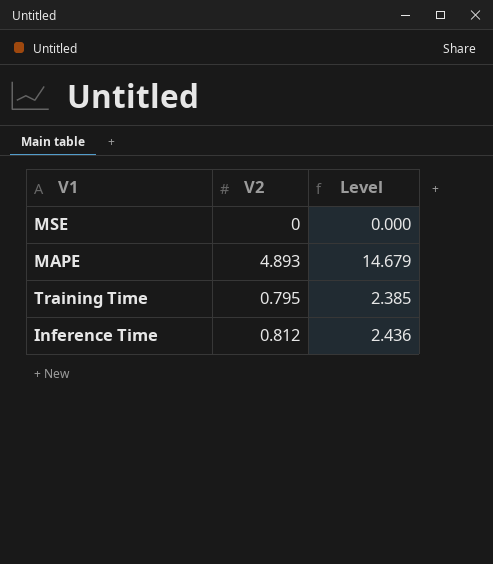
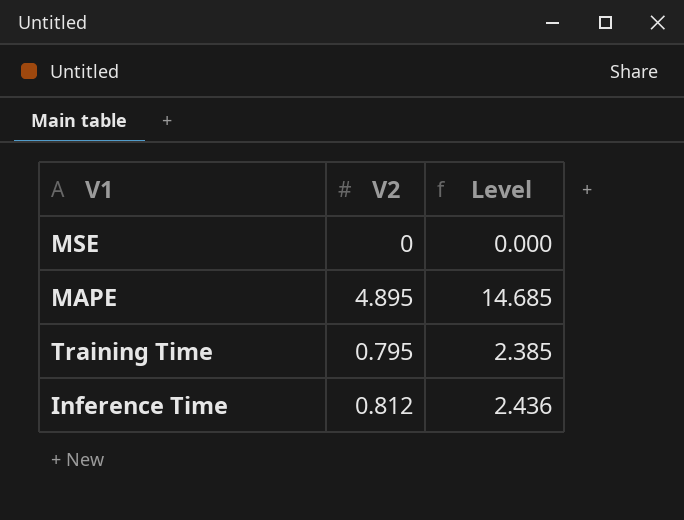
MAPE | V2: 4.893 -> 4.895
MAPE | Level: 14.679 -> 14.685

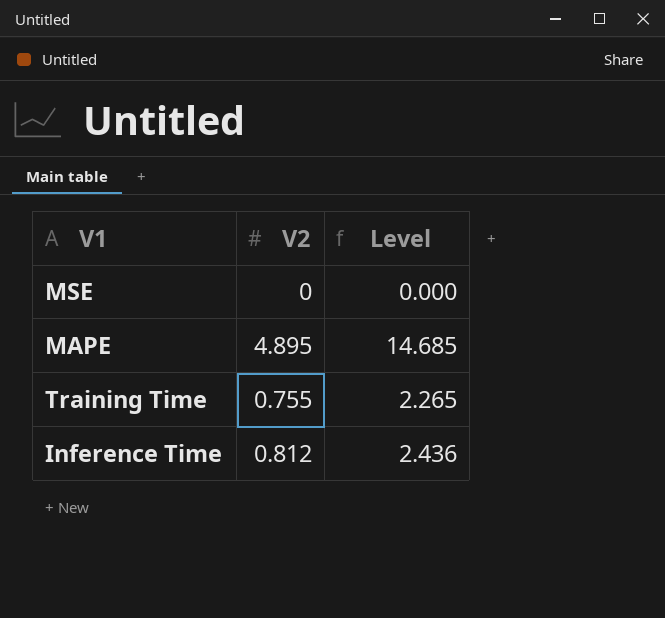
Training Time | V2: 0.795 -> 0.755
Training Time | Level: 2.385 -> 2.265

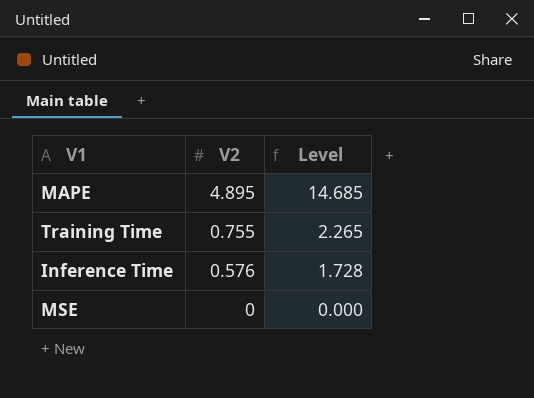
row order: none -> V2 descending
Inference Time | V2: 0.812 -> 0.576
Inference Time | Level: 2.436 -> 1.728

